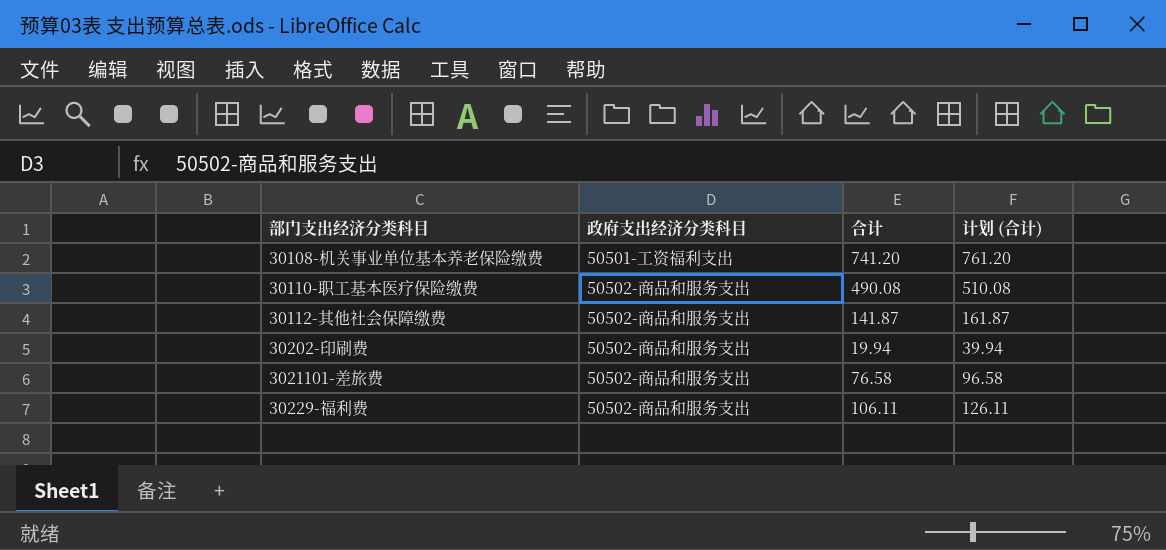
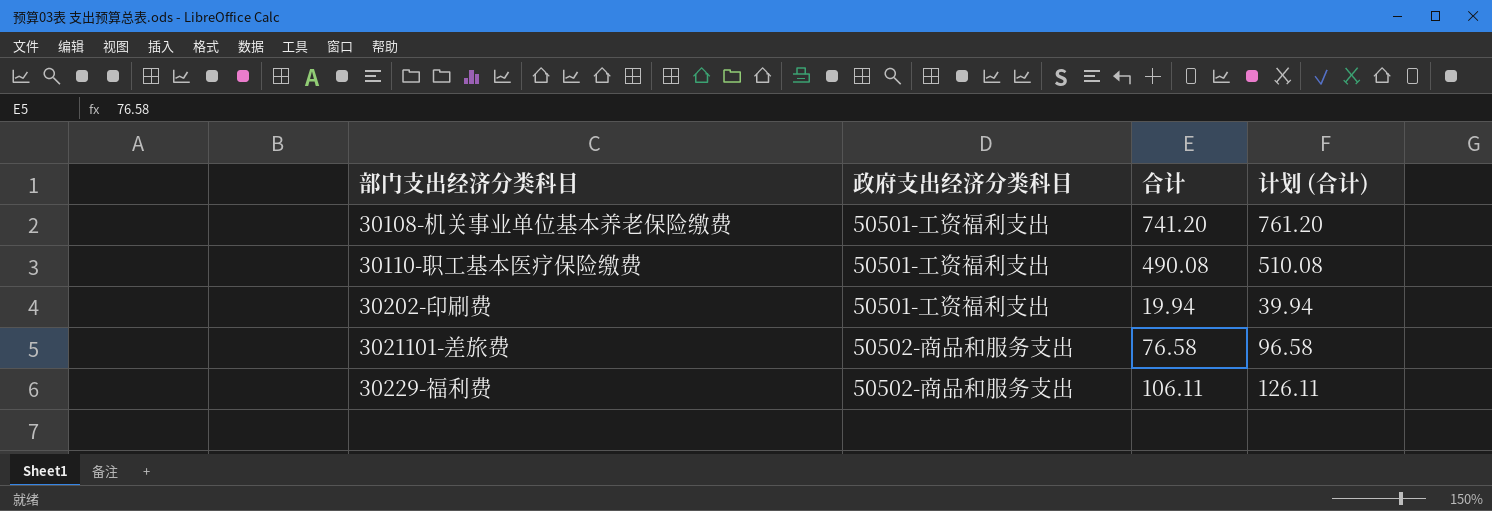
row 30112-其他社会保障缴费: 50502-商品和服务支出 | 141.87 | 161.87 -> none
30110-职工基本医疗保险缴费 | 政府支出经济分类科目: 50502-商品和服务支出 -> 50501-工资福利支出
30202-印刷费 | 政府支出经济分类科目: 50502-商品和服务支出 -> 50501-工资福利支出

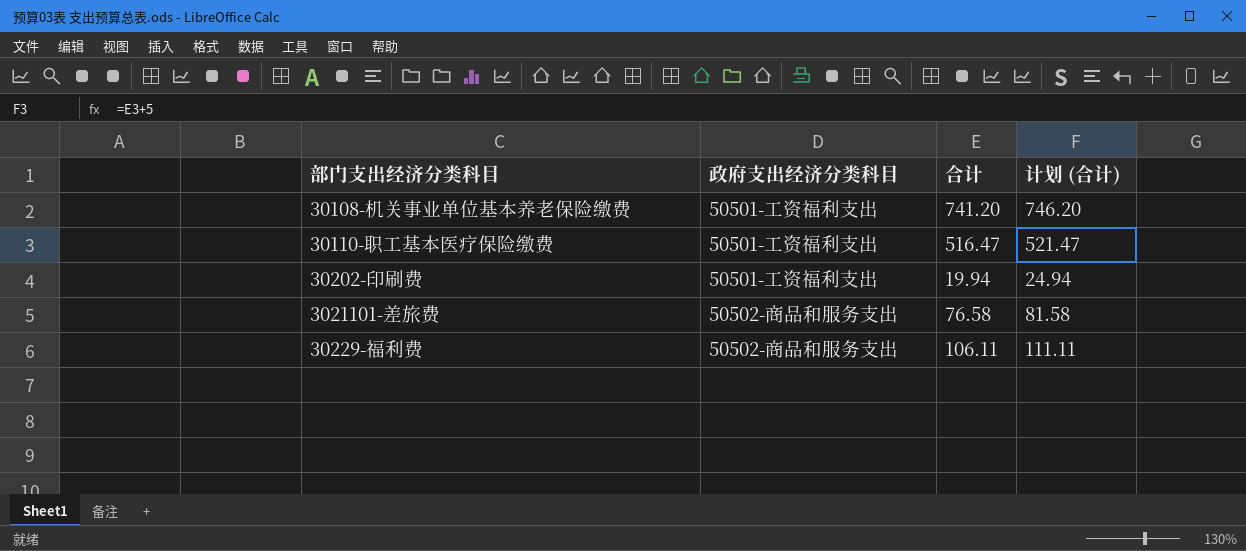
column 计划 (合计) | formula: [合计] + 20 -> [合计] + 5
30110-职工基本医疗保险缴费 | 合计: 490.08 -> 516.47

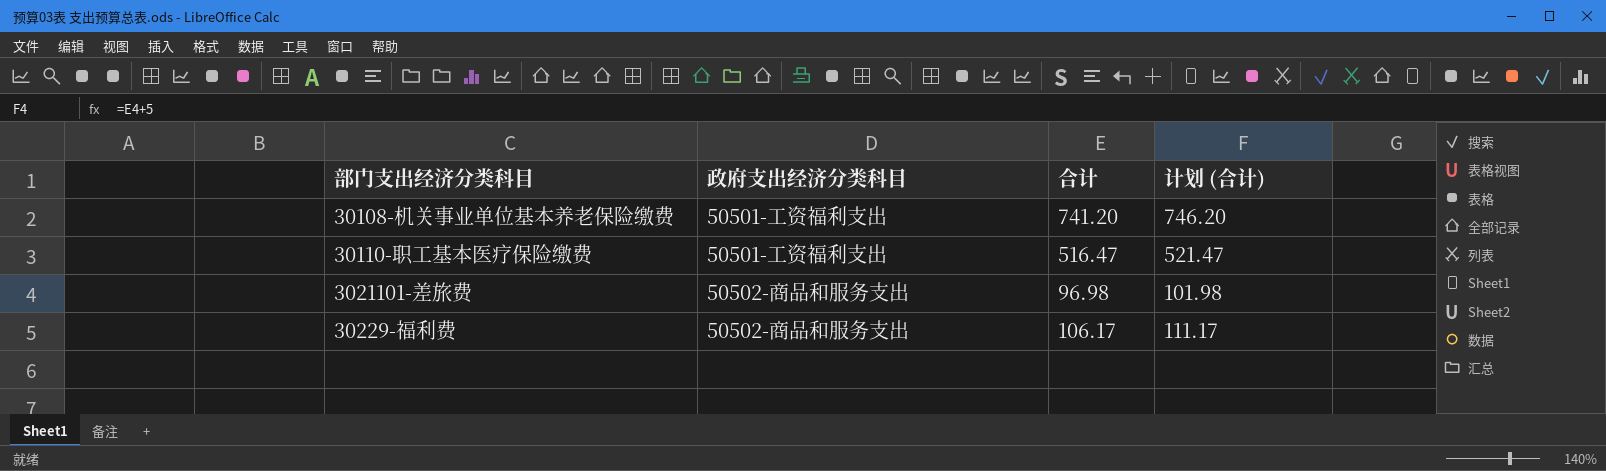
row 30202-印刷费: 50501-工资福利支出 | 19.94 | 24.94 -> none
3021101-差旅费 | 合计: 76.58 -> 96.98
3021101-差旅费 | 计划 (合计): 81.58 -> 101.98
30229-福利费 | 合计: 106.11 -> 106.17
30229-福利费 | 计划 (合计): 111.11 -> 111.17

